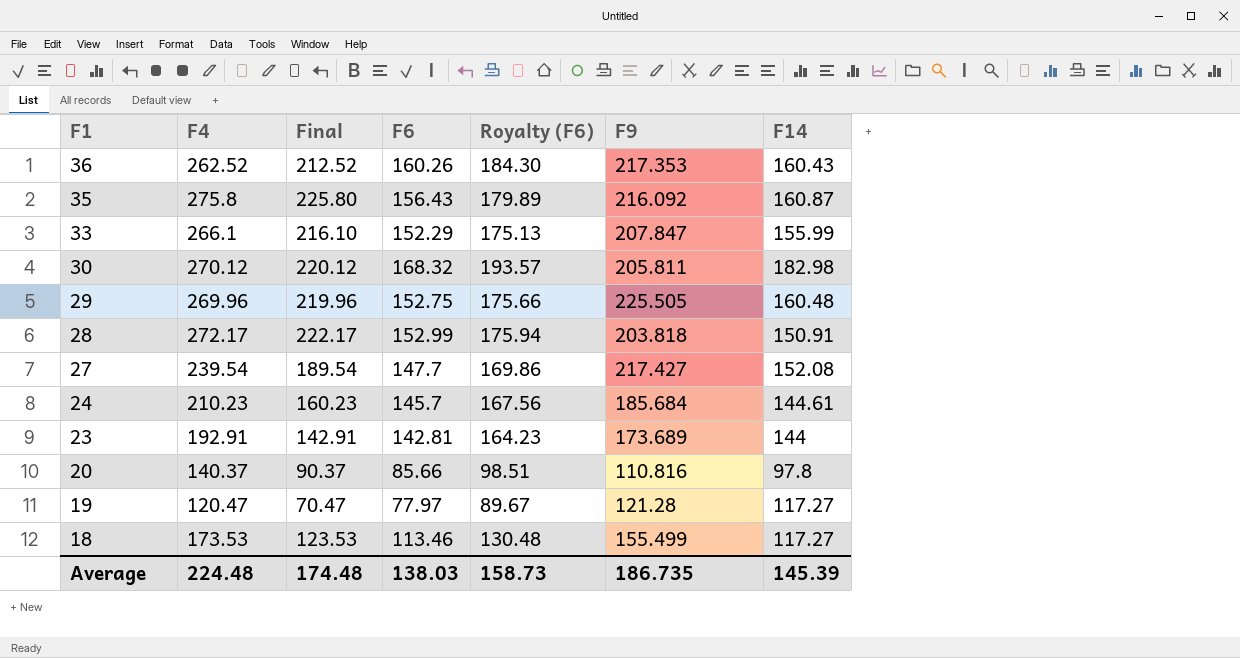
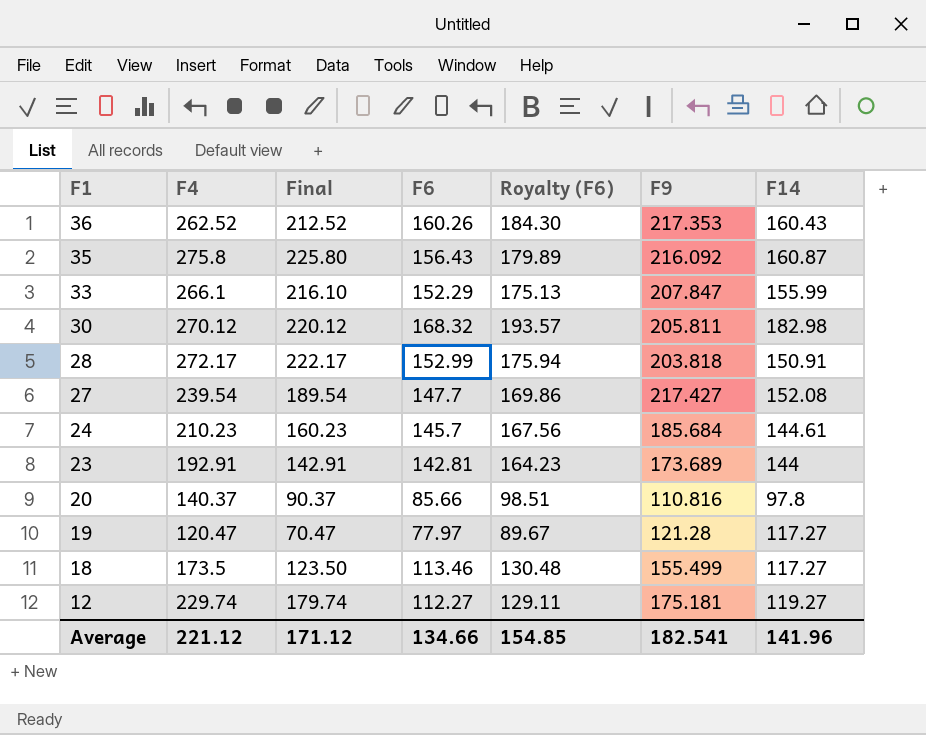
row 29: 269.96 | 219.96 | 152.75 | 175.66 | 225.505 | 160.48 -> none
18 | F4: 173.53 -> 173.5
18 | Final: 123.53 -> 123.50
row 12: none -> 229.74 | 179.74 | 112.27 | 129.11 | 175.181 | 119.27
Average | F4: 224.48 -> 221.12
Average | Final: 174.48 -> 171.12
Average | F6: 138.03 -> 134.66
Average | Royalty (F6): 158.73 -> 154.85
Average | F9: 186.735 -> 182.541
Average | F14: 145.39 -> 141.96

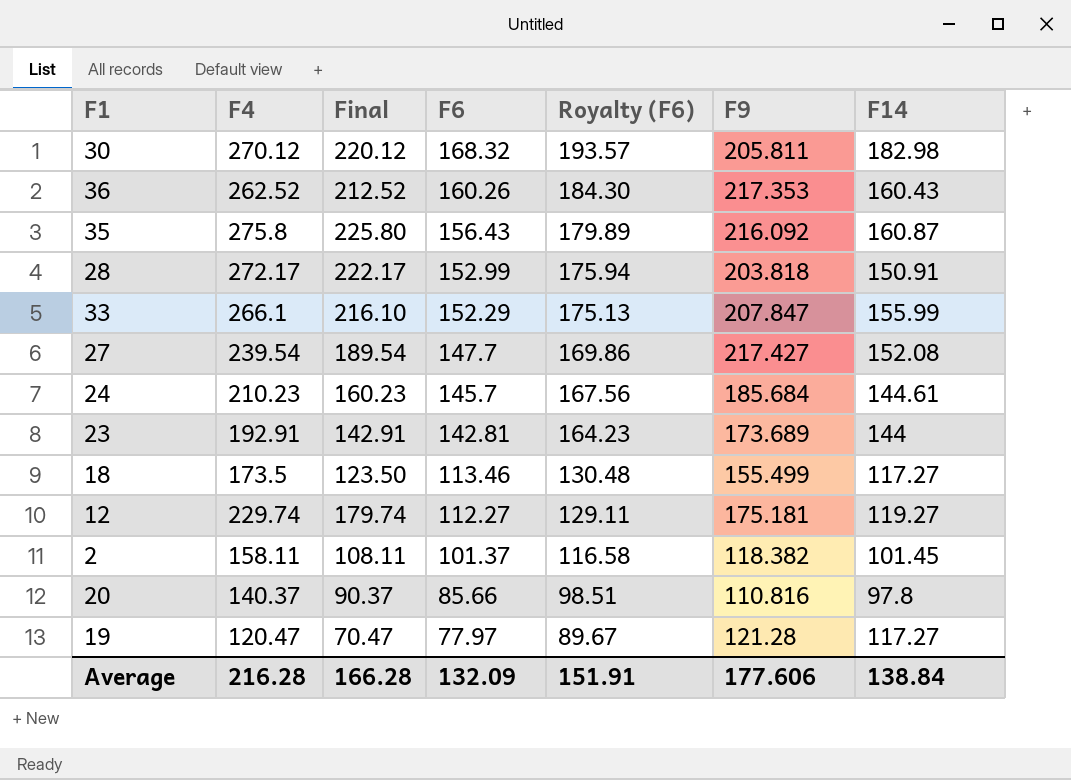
row order: F1 descending -> F6 descending
row 2: none -> 158.11 | 108.11 | 101.37 | 116.58 | 118.382 | 101.45
Average | F4: 221.12 -> 216.28
Average | Final: 171.12 -> 166.28
Average | F6: 134.66 -> 132.09
Average | Royalty (F6): 154.85 -> 151.91
Average | F9: 182.541 -> 177.606
Average | F14: 141.96 -> 138.84

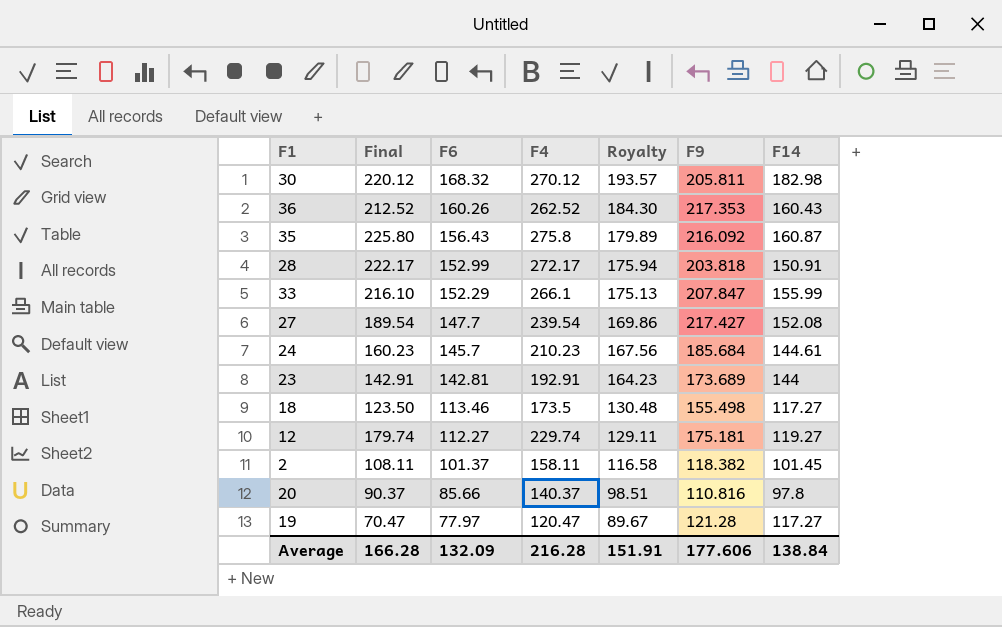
column F4 | position: 2 -> 4
column name: Royalty (F6) -> Royalty
18 | F9: 155.499 -> 155.498

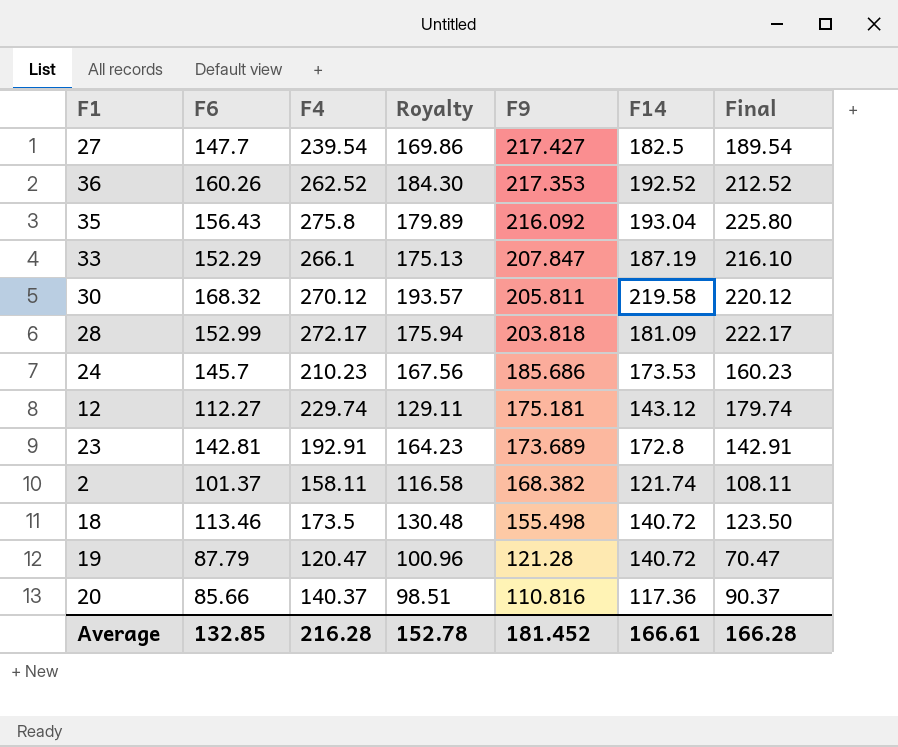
row order: F6 descending -> F9 descending
column Final | position: 2 -> 7
27 | F14: 152.08 -> 182.5
36 | F14: 160.43 -> 192.52
35 | F14: 160.87 -> 193.04
33 | F14: 155.99 -> 187.19
30 | F14: 182.98 -> 219.58
28 | F14: 150.91 -> 181.09
24 | F9: 185.684 -> 185.686
24 | F14: 144.61 -> 173.53
12 | F14: 119.27 -> 143.12
23 | F14: 144 -> 172.8
2 | F9: 118.382 -> 168.382
2 | F14: 101.45 -> 121.74
18 | F14: 117.27 -> 140.72
19 | F6: 77.97 -> 87.79
19 | Royalty: 89.67 -> 100.96
19 | F14: 117.27 -> 140.72
20 | F14: 97.8 -> 117.36
Average | F6: 132.09 -> 132.85
Average | Royalty: 151.91 -> 152.78
Average | F9: 177.606 -> 181.452
Average | F14: 138.84 -> 166.61

